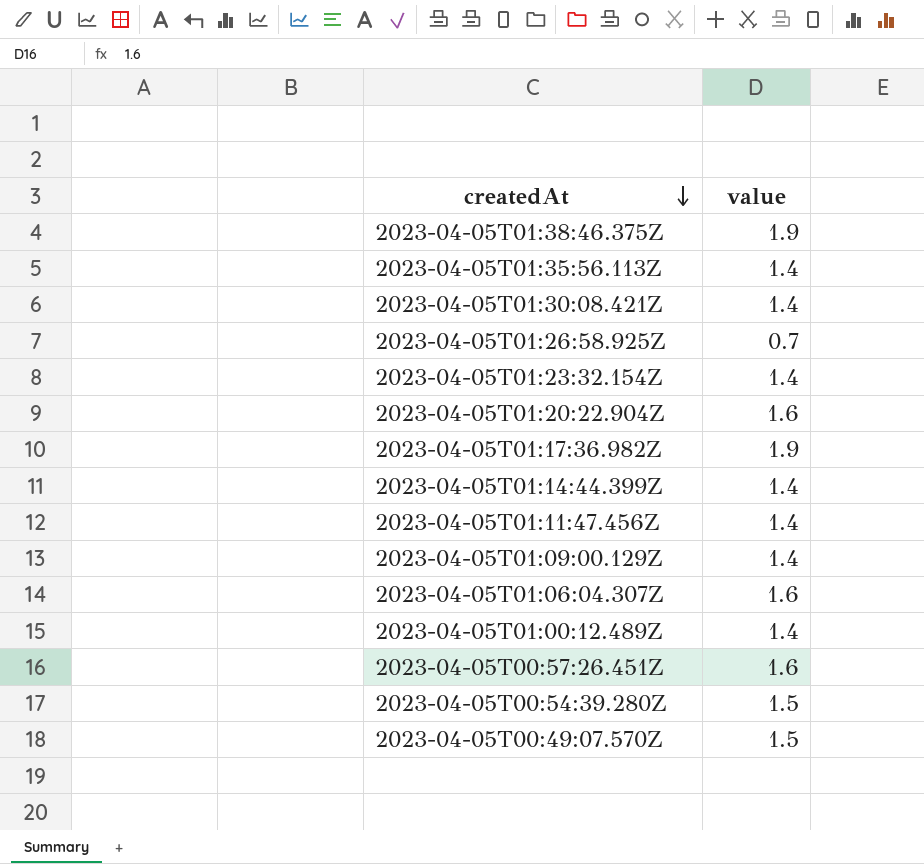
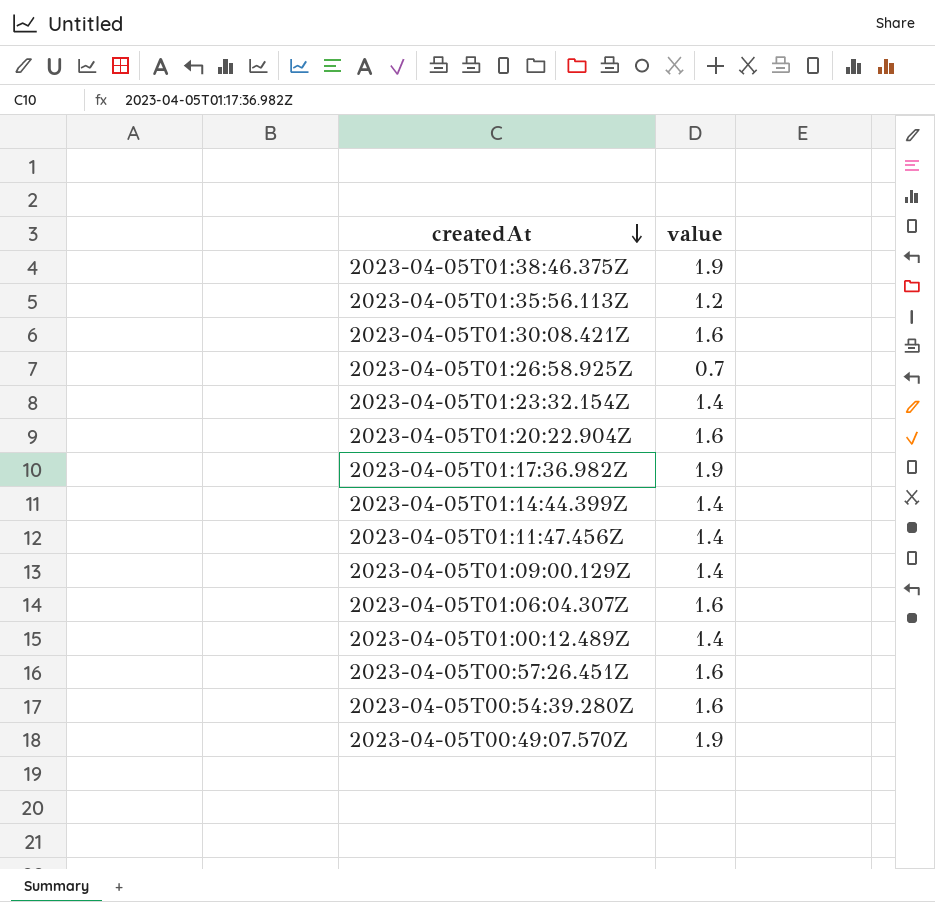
2023-04-05T01:35:56.113Z | value: 1.4 -> 1.2
2023-04-05T01:30:08.421Z | value: 1.4 -> 1.6
2023-04-05T00:54:39.280Z | value: 1.5 -> 1.6
2023-04-05T00:49:07.570Z | value: 1.5 -> 1.9

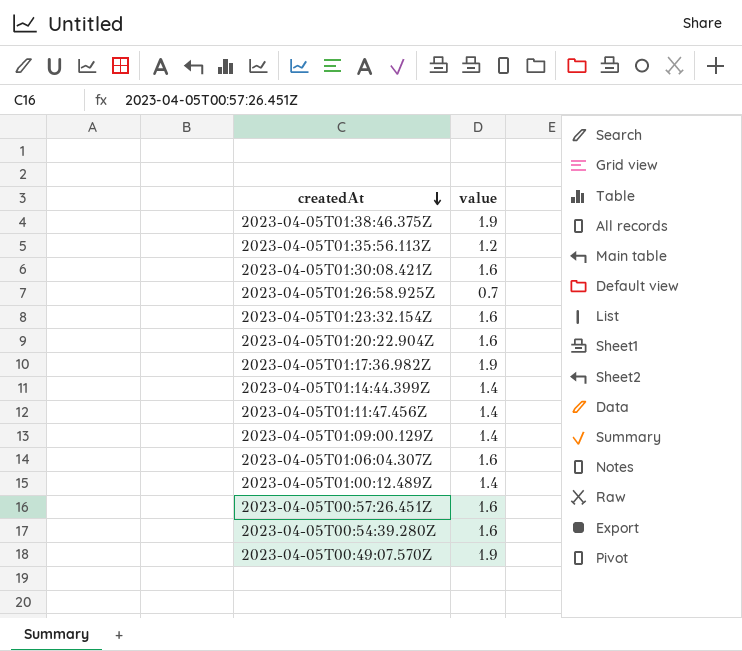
2023-04-05T01:23:32.154Z | value: 1.4 -> 1.6

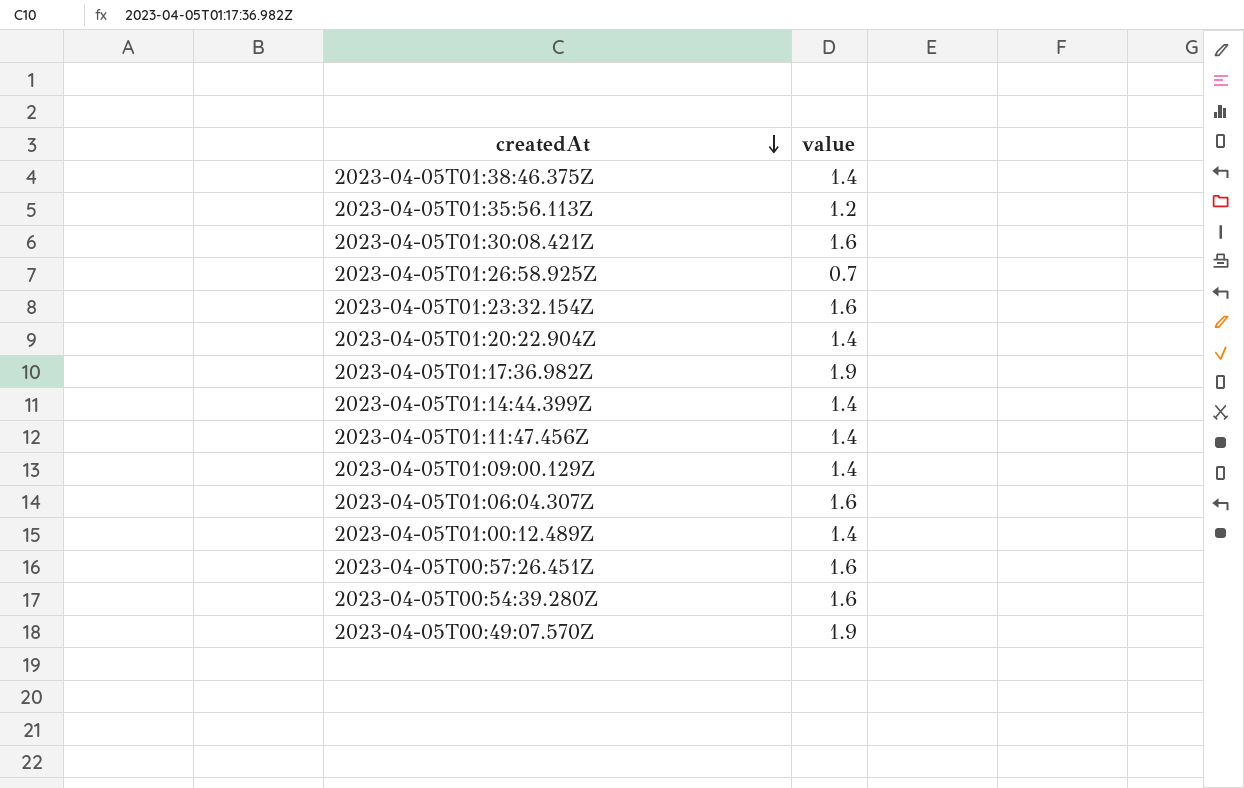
2023-04-05T01:38:46.375Z | value: 1.9 -> 1.4
2023-04-05T01:20:22.904Z | value: 1.6 -> 1.4

